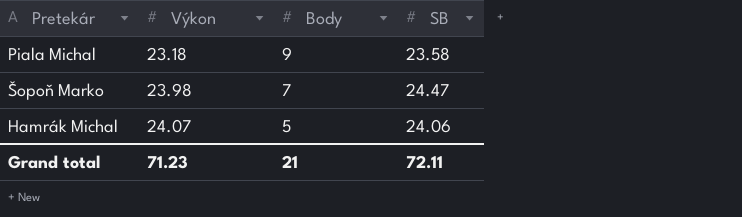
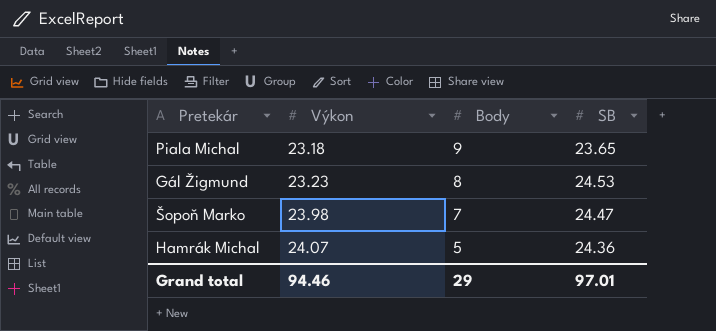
Piala Michal | SB: 23.58 -> 23.65
row Gál Žigmund: none -> 23.23 | 8 | 24.53
Hamrák Michal | SB: 24.06 -> 24.36
Grand total | Výkon: 71.23 -> 94.46
Grand total | Body: 21 -> 29
Grand total | SB: 72.11 -> 97.01

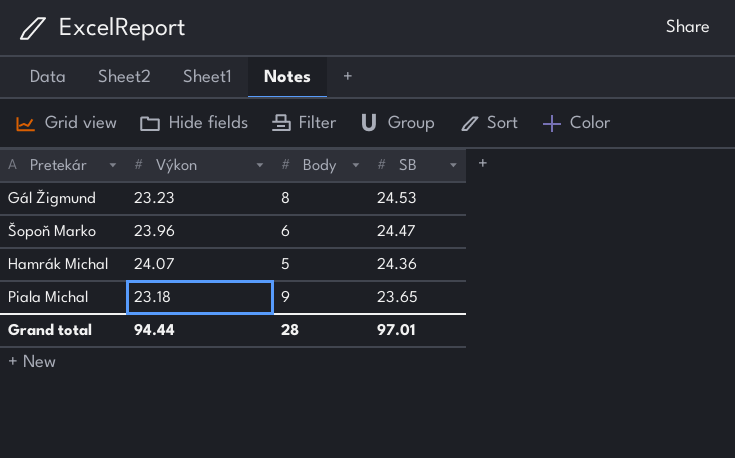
row order: Výkon ascending -> SB descending
Šopoň Marko | Výkon: 23.98 -> 23.96
Šopoň Marko | Body: 7 -> 6
Grand total | Výkon: 94.46 -> 94.44
Grand total | Body: 29 -> 28

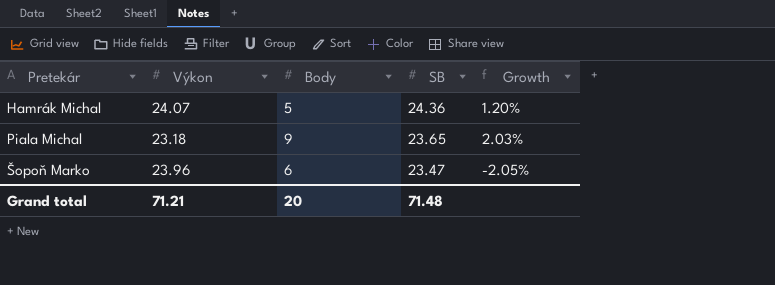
row order: SB descending -> Pretekár ascending
column Growth | formula: none -> ([SB] - [Výkon]) / [Výkon]
row Gál Žigmund: 23.23 | 8 | 24.53 -> none
Šopoň Marko | SB: 24.47 -> 23.47
Grand total | Výkon: 94.44 -> 71.21
Grand total | Body: 28 -> 20
Grand total | SB: 97.01 -> 71.48

